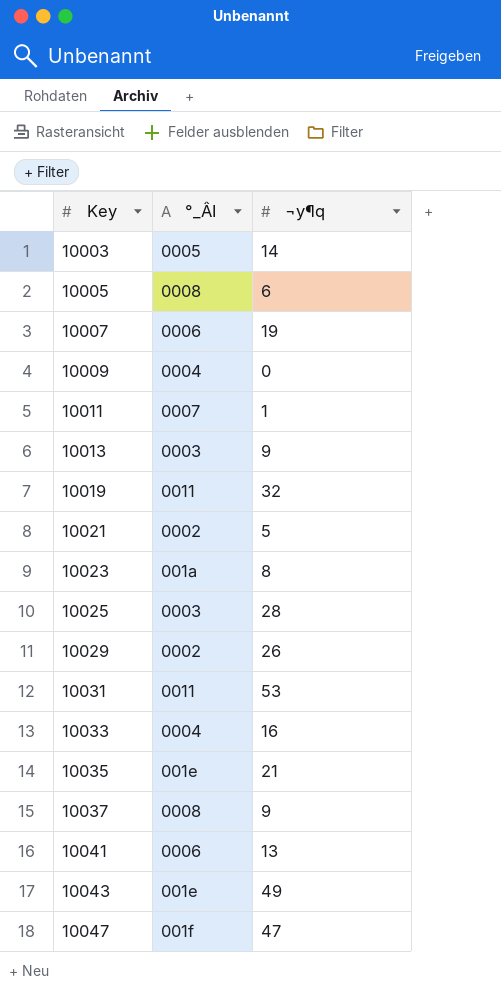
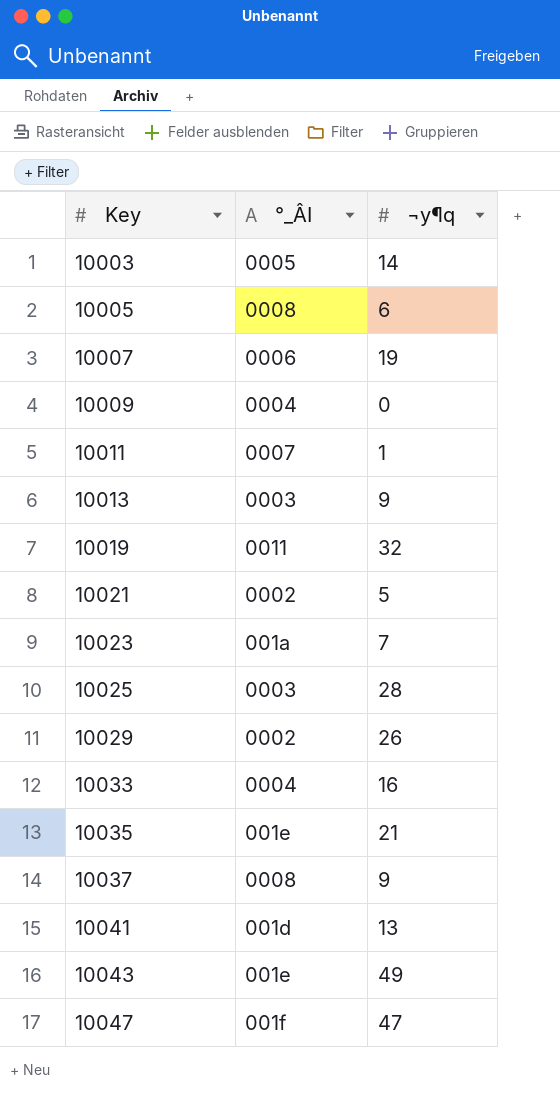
row 10031: 0011 | 53 -> none
10023 | ¬y¶q: 8 -> 7
10041 | °_ÂI: 0006 -> 001d

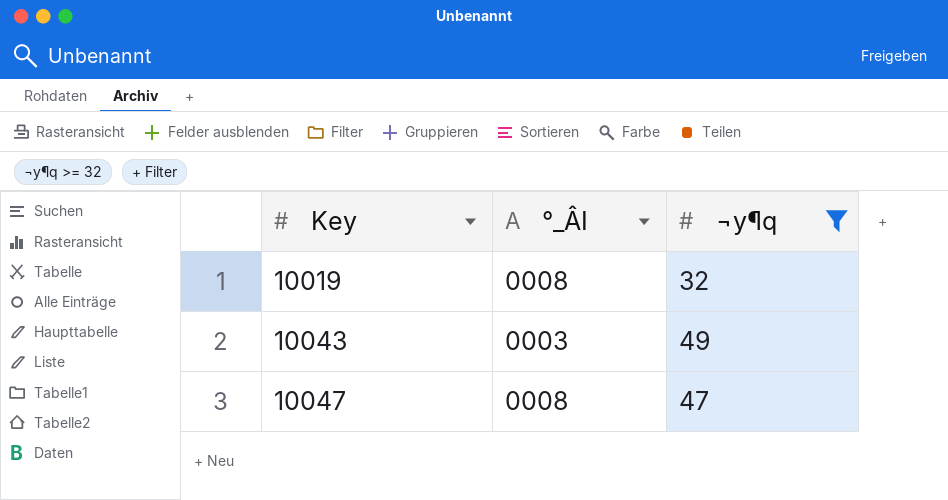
filter: none -> ¬y¶q >= 32
10019 | °_ÂI: 0011 -> 0008
10043 | °_ÂI: 001e -> 0003
10047 | °_ÂI: 001f -> 0008

